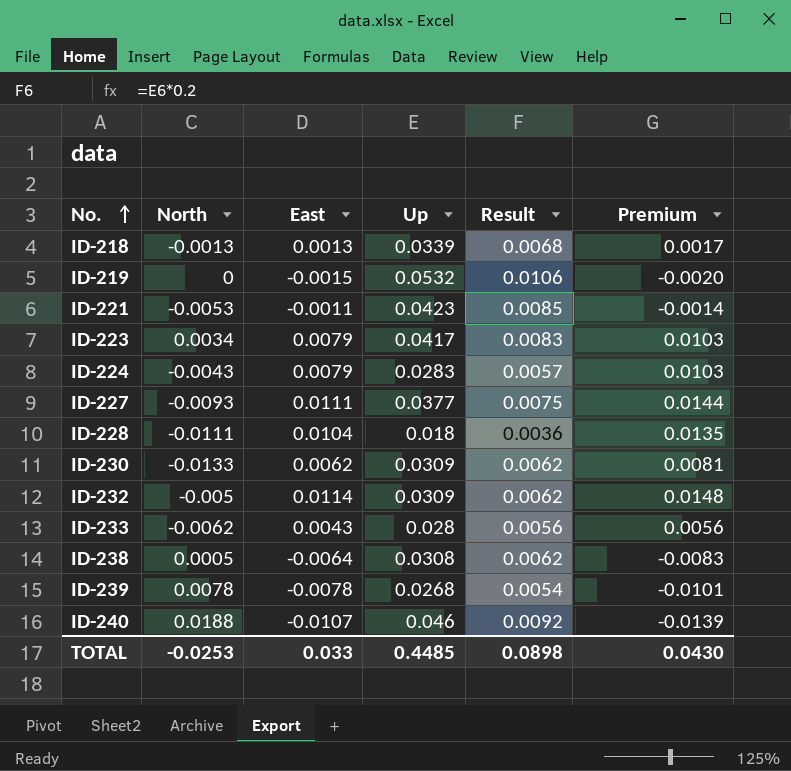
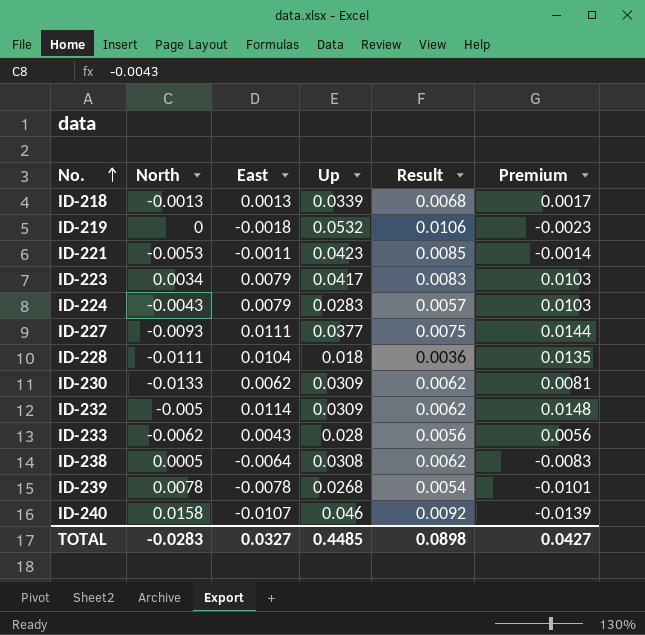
ID-219 | East: -0.0015 -> -0.0018
ID-219 | Premium: -0.0020 -> -0.0023
ID-240 | North: 0.0188 -> 0.0158
TOTAL | North: -0.0253 -> -0.0283
TOTAL | East: 0.033 -> 0.0327
TOTAL | Premium: 0.0430 -> 0.0427

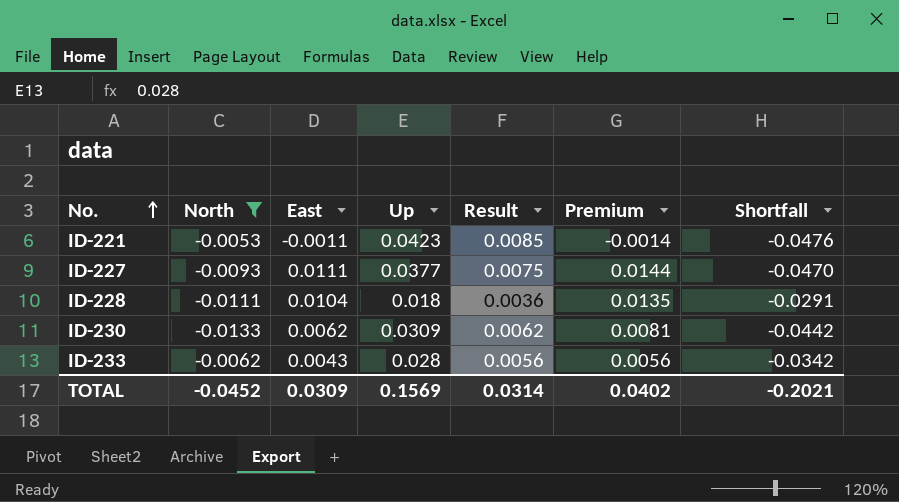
filter: none -> North <= -0.0053
column Shortfall | formula: none -> [North] - [Up]
TOTAL | North: -0.0283 -> -0.0452
TOTAL | East: 0.0327 -> 0.0309
TOTAL | Up: 0.4485 -> 0.1569
TOTAL | Result: 0.0898 -> 0.0314
TOTAL | Premium: 0.0427 -> 0.0402

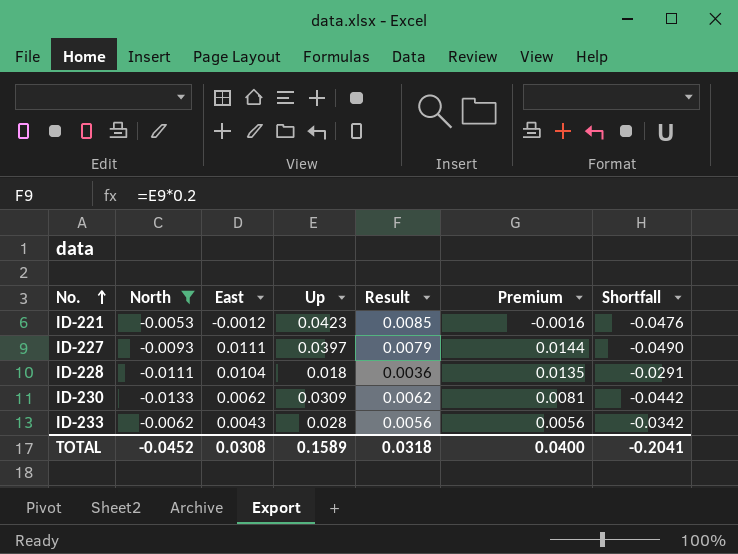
ID-221 | East: -0.0011 -> -0.0012
ID-221 | Premium: -0.0014 -> -0.0016
ID-227 | Up: 0.0377 -> 0.0397
ID-227 | Result: 0.0075 -> 0.0079
ID-227 | Shortfall: -0.0470 -> -0.0490
TOTAL | East: 0.0309 -> 0.0308
TOTAL | Up: 0.1569 -> 0.1589
TOTAL | Result: 0.0314 -> 0.0318
TOTAL | Premium: 0.0402 -> 0.0400
TOTAL | Shortfall: -0.2021 -> -0.2041

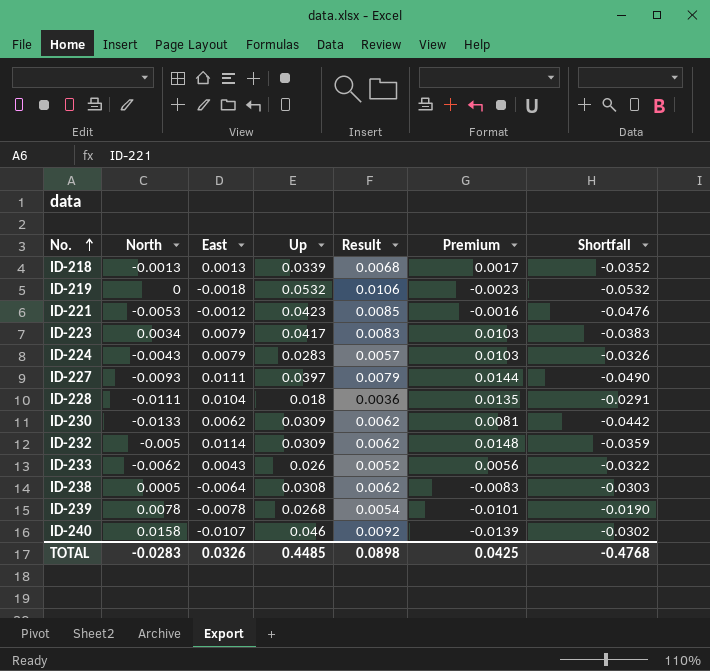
filter: North <= -0.0053 -> none
ID-233 | Up: 0.028 -> 0.026
ID-233 | Result: 0.0056 -> 0.0052
ID-233 | Shortfall: -0.0342 -> -0.0322
TOTAL | North: -0.0452 -> -0.0283
TOTAL | East: 0.0308 -> 0.0326
TOTAL | Up: 0.1589 -> 0.4485
TOTAL | Result: 0.0318 -> 0.0898
TOTAL | Premium: 0.0400 -> 0.0425
TOTAL | Shortfall: -0.2041 -> -0.4768

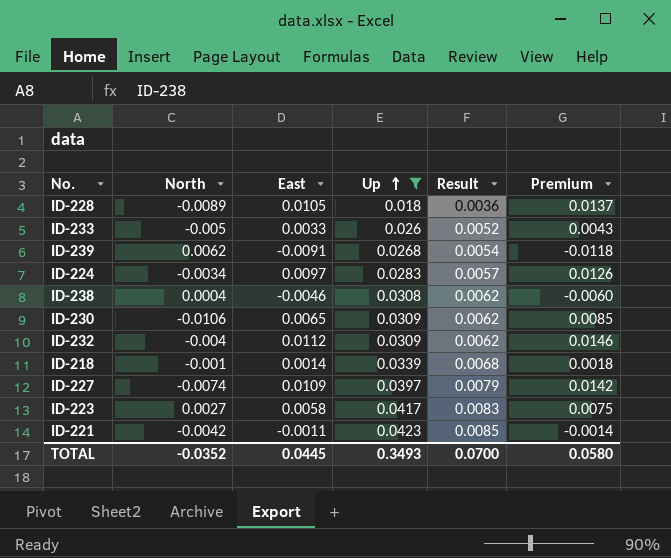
filter: none -> Up <= 0.0423
row order: No. ascending -> Up ascending
column Shortfall | formula: [North] - [Up] -> none
ID-228 | North: -0.0111 -> -0.0089
ID-228 | East: 0.0104 -> 0.0105
ID-228 | Premium: 0.0135 -> 0.0137
ID-233 | North: -0.0062 -> -0.005
ID-233 | East: 0.0043 -> 0.0033
ID-233 | Premium: 0.0056 -> 0.0043
ID-239 | North: 0.0078 -> 0.0062
ID-239 | East: -0.0078 -> -0.0091
ID-239 | Premium: -0.0101 -> -0.0118
ID-224 | North: -0.0043 -> -0.0034
ID-224 | East: 0.0079 -> 0.0097
ID-224 | Premium: 0.0103 -> 0.0126
ID-238 | North: 0.0005 -> 0.0004
ID-238 | East: -0.0064 -> -0.0046
ID-238 | Premium: -0.0083 -> -0.0060
ID-230 | North: -0.0133 -> -0.0106
ID-230 | East: 0.0062 -> 0.0065
ID-230 | Premium: 0.0081 -> 0.0085
ID-232 | North: -0.005 -> -0.004
ID-232 | East: 0.0114 -> 0.0112
ID-232 | Premium: 0.0148 -> 0.0146
ID-218 | North: -0.0013 -> -0.001
ID-218 | East: 0.0013 -> 0.0014
ID-218 | Premium: 0.0017 -> 0.0018
ID-227 | North: -0.0093 -> -0.0074
ID-227 | East: 0.0111 -> 0.0109
ID-227 | Premium: 0.0144 -> 0.0142
ID-223 | North: 0.0034 -> 0.0027
ID-223 | East: 0.0079 -> 0.0058
ID-223 | Premium: 0.0103 -> 0.0075
ID-221 | North: -0.0053 -> -0.0042
ID-221 | East: -0.0012 -> -0.0011
ID-221 | Premium: -0.0016 -> -0.0014
TOTAL | North: -0.0283 -> -0.0352
TOTAL | East: 0.0326 -> 0.0445
TOTAL | Up: 0.4485 -> 0.3493
TOTAL | Result: 0.0898 -> 0.0700
TOTAL | Premium: 0.0425 -> 0.0580

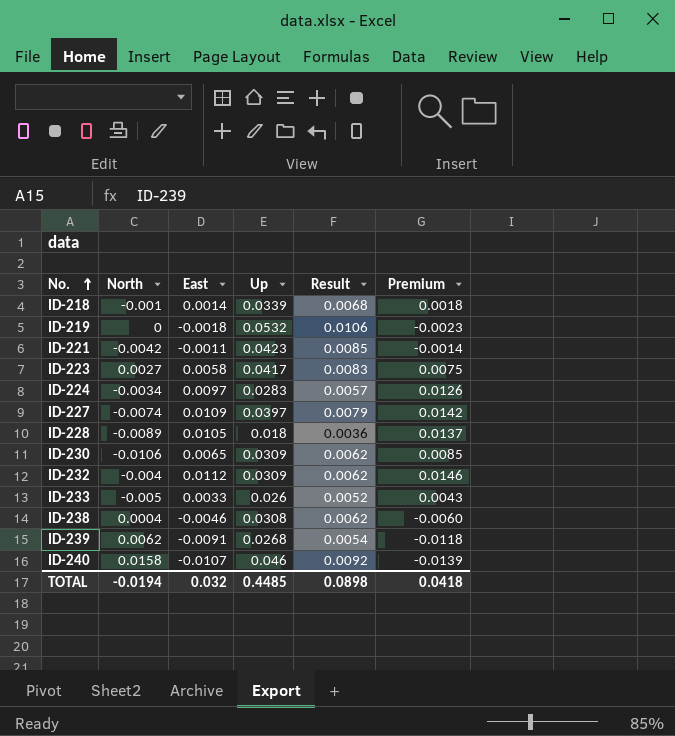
filter: Up <= 0.0423 -> none
row order: Up ascending -> No. ascending
TOTAL | North: -0.0352 -> -0.0194
TOTAL | East: 0.0445 -> 0.032
TOTAL | Up: 0.3493 -> 0.4485
TOTAL | Result: 0.0700 -> 0.0898
TOTAL | Premium: 0.0580 -> 0.0418

